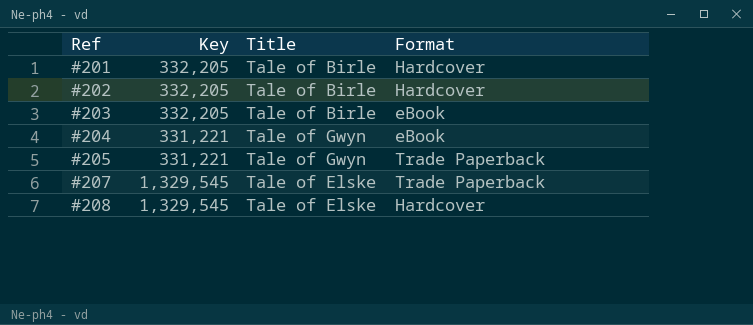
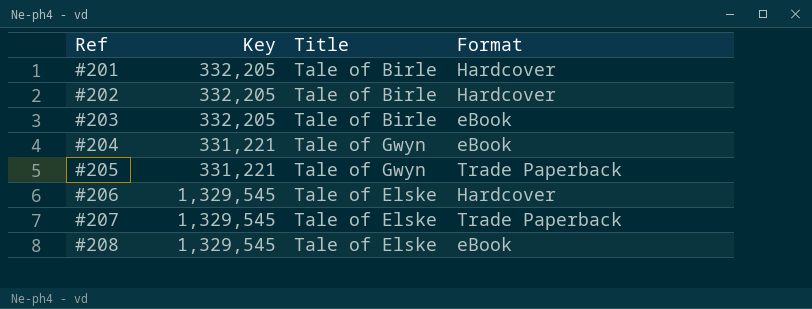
row #206: none -> 1,329,545 | Tale of Elske | Hardcover
#208 | Format: Hardcover -> eBook

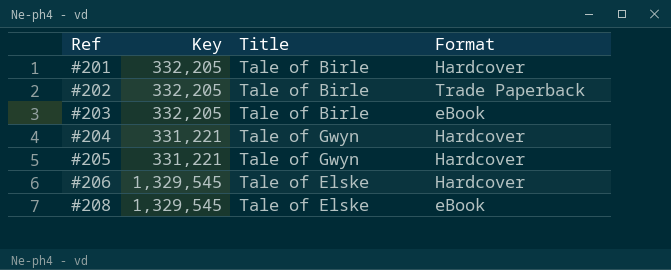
row #207: 1,329,545 | Tale of Elske | Trade Paperback -> none
#202 | Format: Hardcover -> Trade Paperback
#204 | Format: eBook -> Hardcover
#205 | Format: Trade Paperback -> Hardcover

